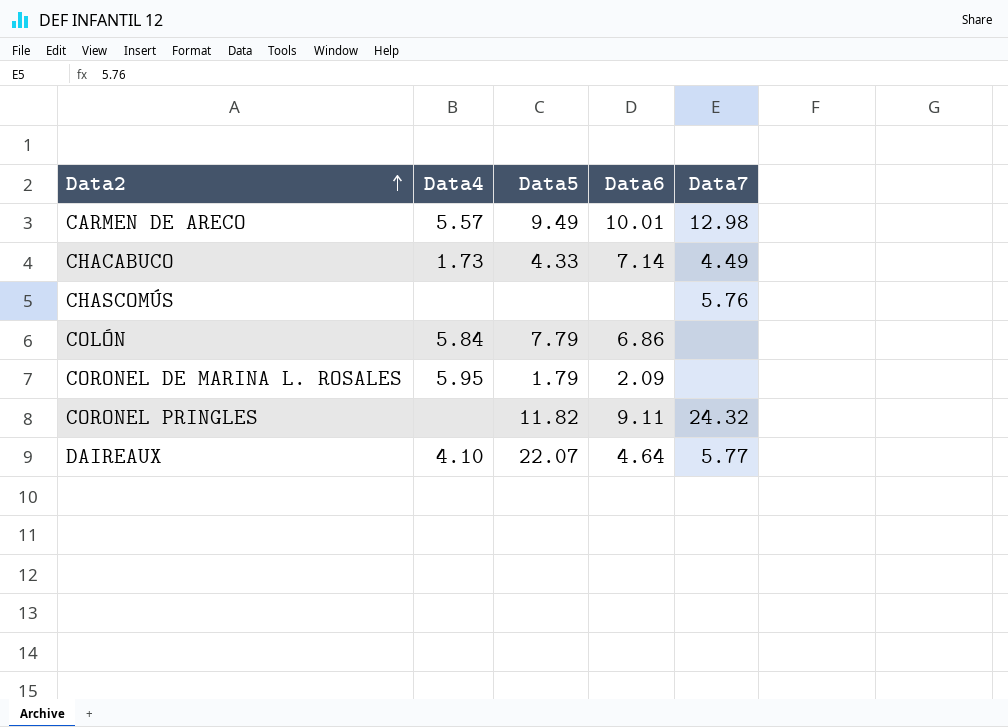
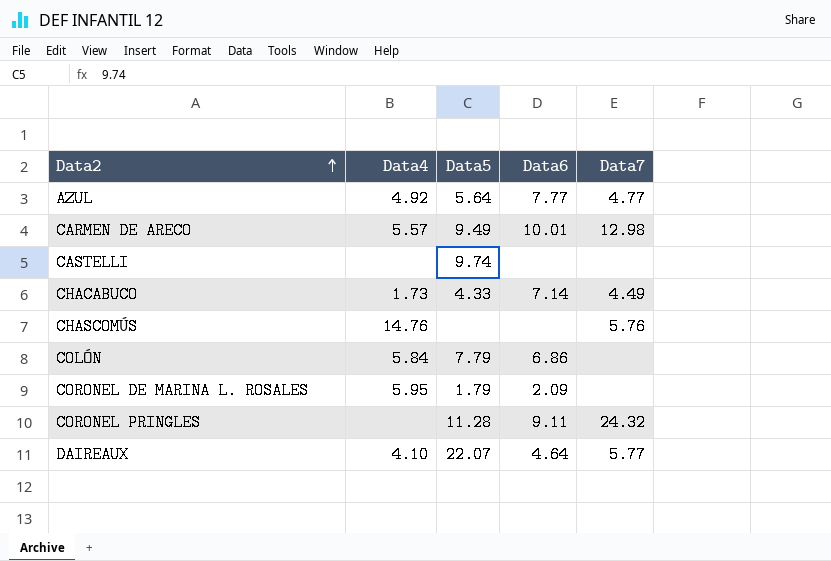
row AZUL: none -> 4.92 | 5.64 | 7.77 | 4.77
row CASTELLI: none -> none | 9.74 | none | none
CHASCOMÚS | Data4: none -> 14.76
CORONEL PRINGLES | Data5: 11.82 -> 11.28

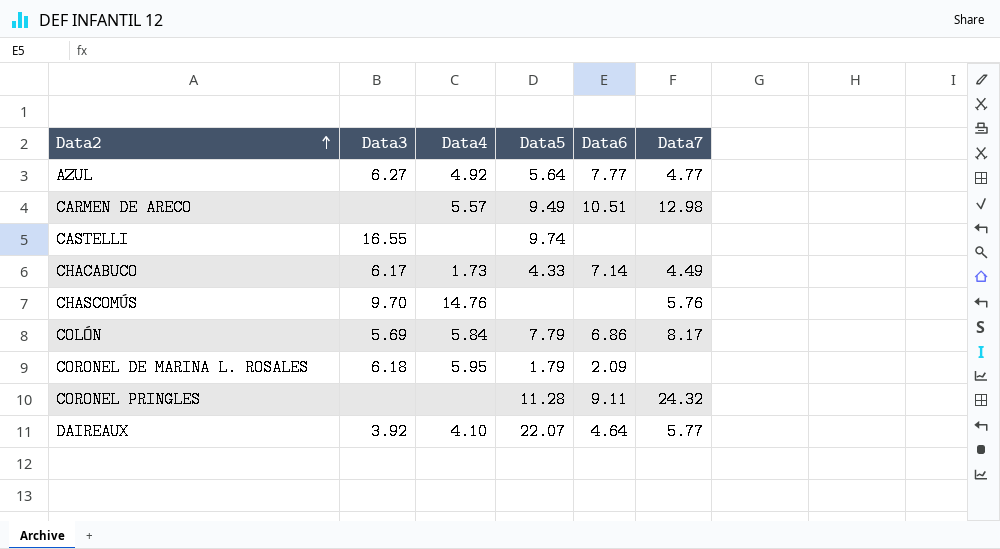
column Data3 | position: none -> 2
CARMEN DE ARECO | Data6: 10.01 -> 10.51
COLÓN | Data7: none -> 8.17

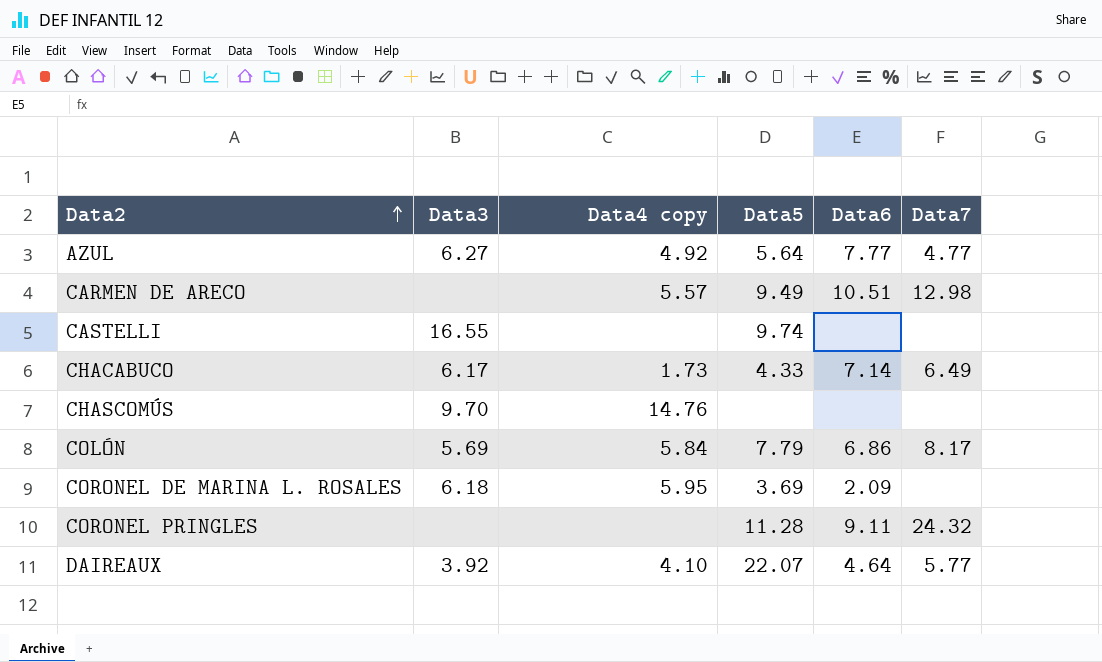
column name: Data4 -> Data4 copy
CHACABUCO | Data7: 4.49 -> 6.49
CHASCOMÚS | Data7: 5.76 -> none
CORONEL DE MARINA L. ROSALES | Data5: 1.79 -> 3.69

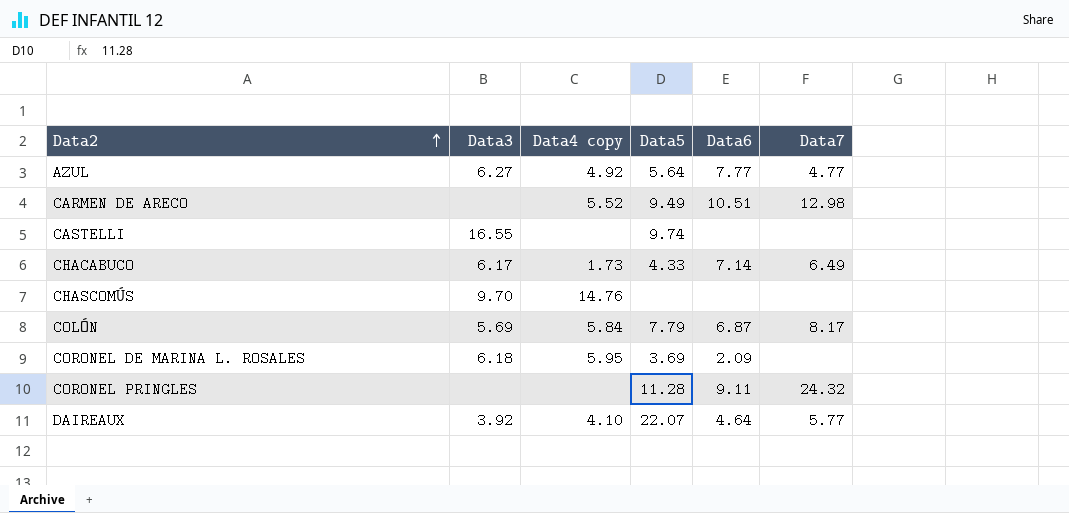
CARMEN DE ARECO | Data4 copy: 5.57 -> 5.52
COLÓN | Data6: 6.86 -> 6.87

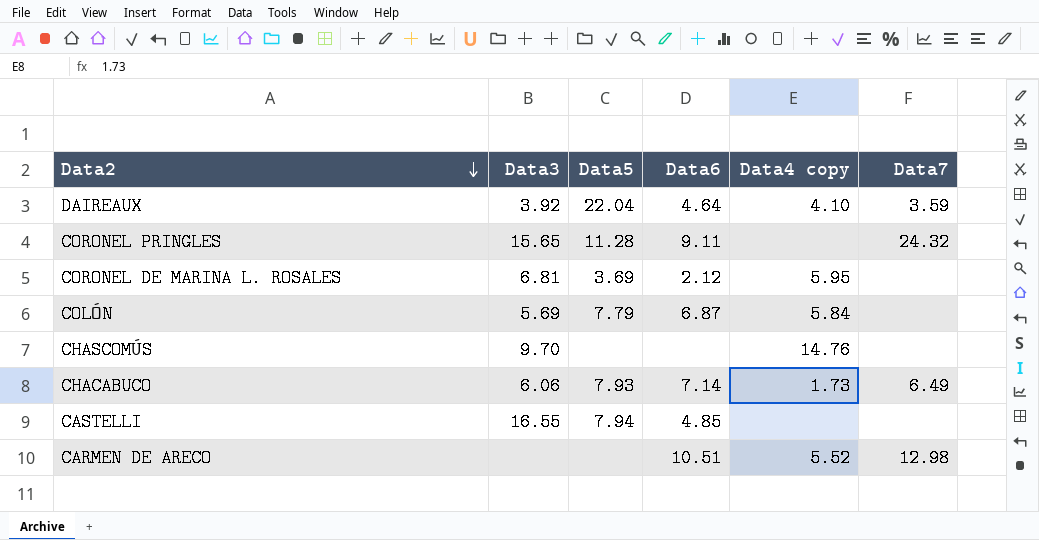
row order: Data2 ascending -> Data2 descending
column Data4 copy | position: 3 -> 5
row AZUL: 6.27 | 4.92 | 5.64 | 7.77 | 4.77 -> none
DAIREAUX | Data5: 22.07 -> 22.04
DAIREAUX | Data7: 5.77 -> 3.59
CORONEL PRINGLES | Data3: none -> 15.65
CORONEL DE MARINA L. ROSALES | Data3: 6.18 -> 6.81
CORONEL DE MARINA L. ROSALES | Data6: 2.09 -> 2.12
COLÓN | Data7: 8.17 -> none
CHACABUCO | Data3: 6.17 -> 6.06
CHACABUCO | Data5: 4.33 -> 7.93
CASTELLI | Data5: 9.74 -> 7.94
CASTELLI | Data6: none -> 4.85
CARMEN DE ARECO | Data5: 9.49 -> none

